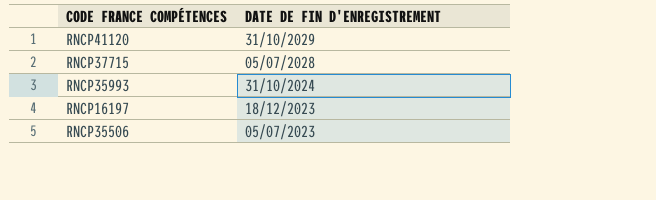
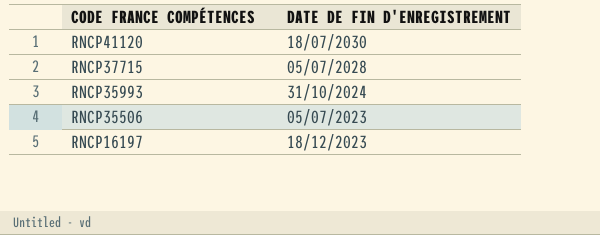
row order: DATE DE FIN D'ENREGISTREMENT descending -> CODE FRANCE COMPÉTENCES descending
RNCP41120 | DATE DE FIN D'ENREGISTREMENT: 31/10/2029 -> 18/07/2030

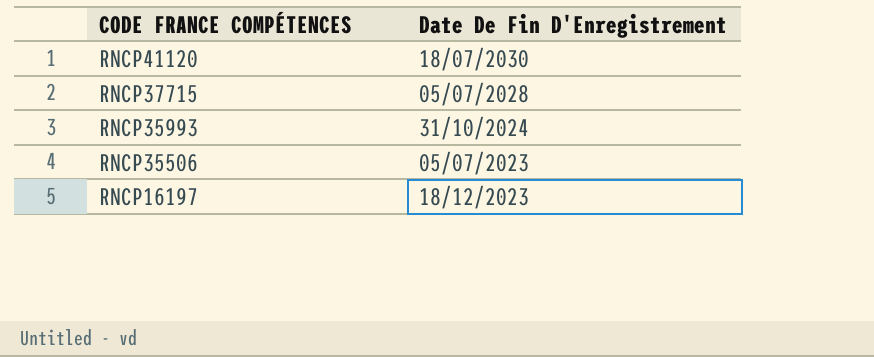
column name: DATE DE FIN D'ENREGISTREMENT -> Date De Fin D'Enregistrement

